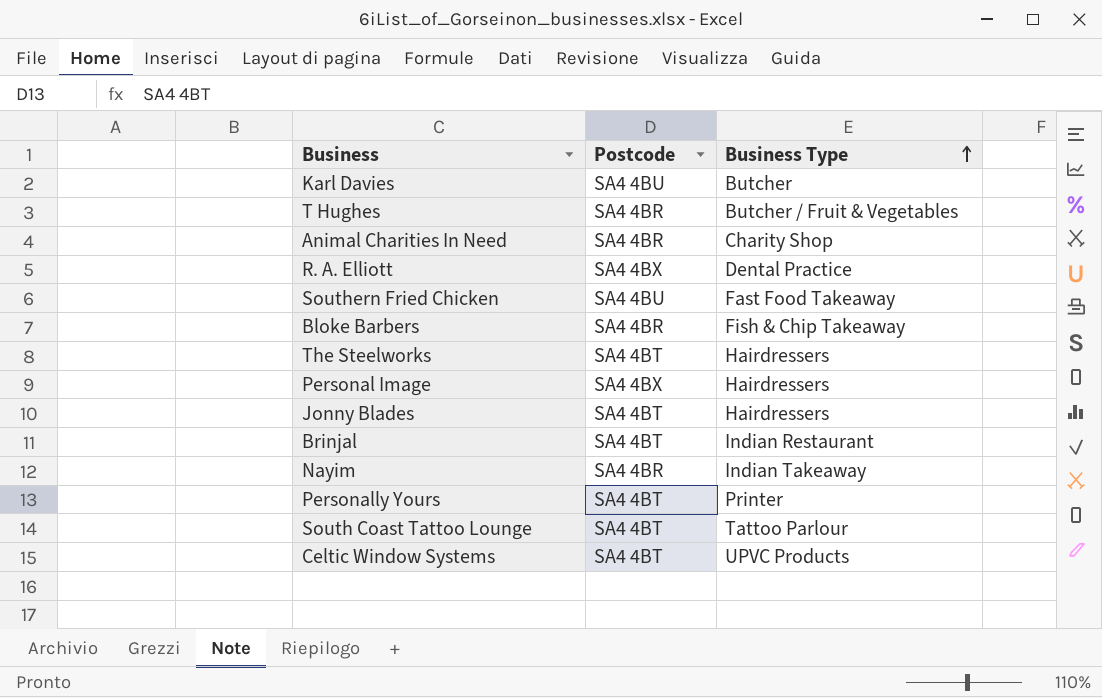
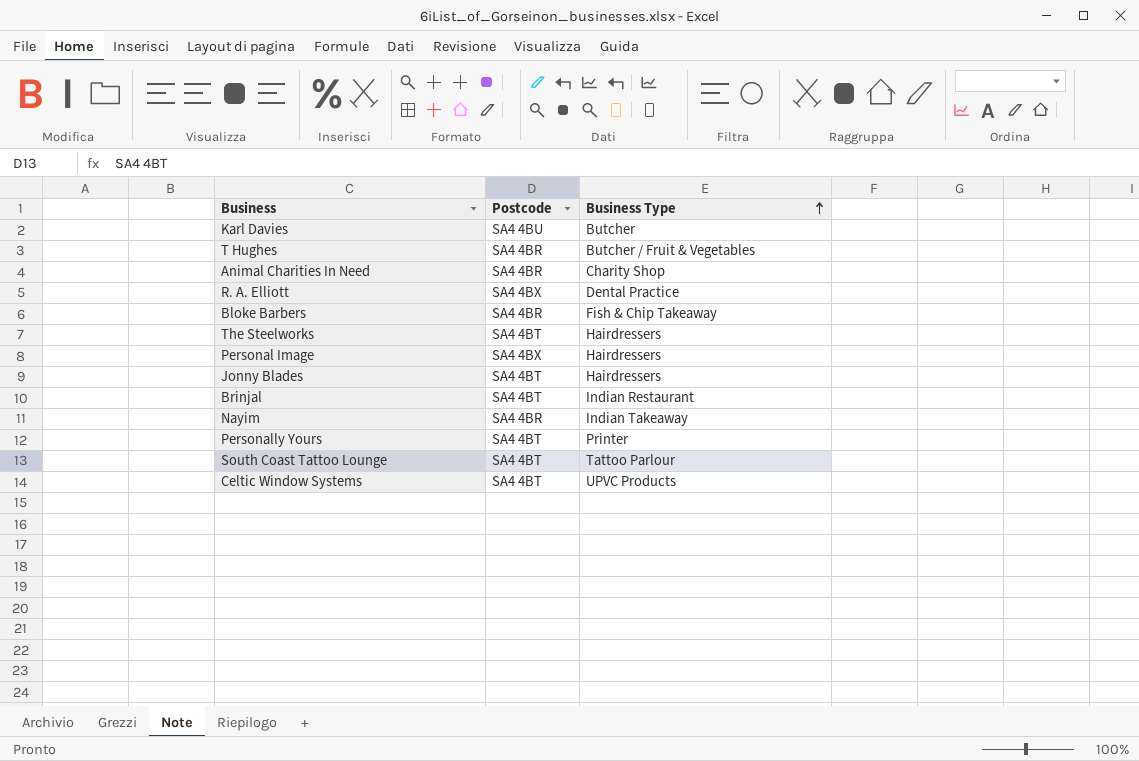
row Southern Fried Chicken: SA4 4BU | Fast Food Takeaway -> none

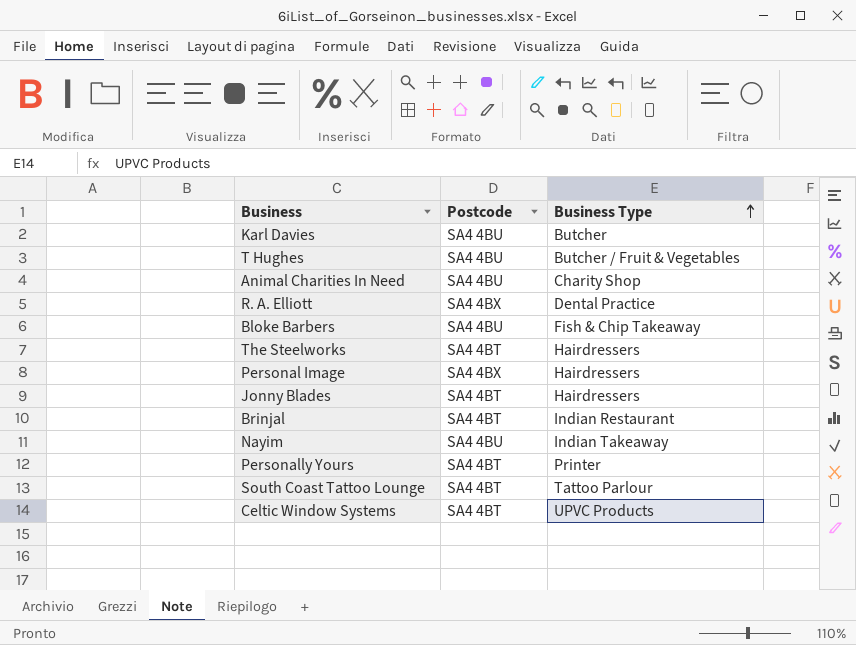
T Hughes | Postcode: SA4 4BR -> SA4 4BU
Animal Charities In Need | Postcode: SA4 4BR -> SA4 4BU
Bloke Barbers | Postcode: SA4 4BR -> SA4 4BU
Nayim | Postcode: SA4 4BR -> SA4 4BU

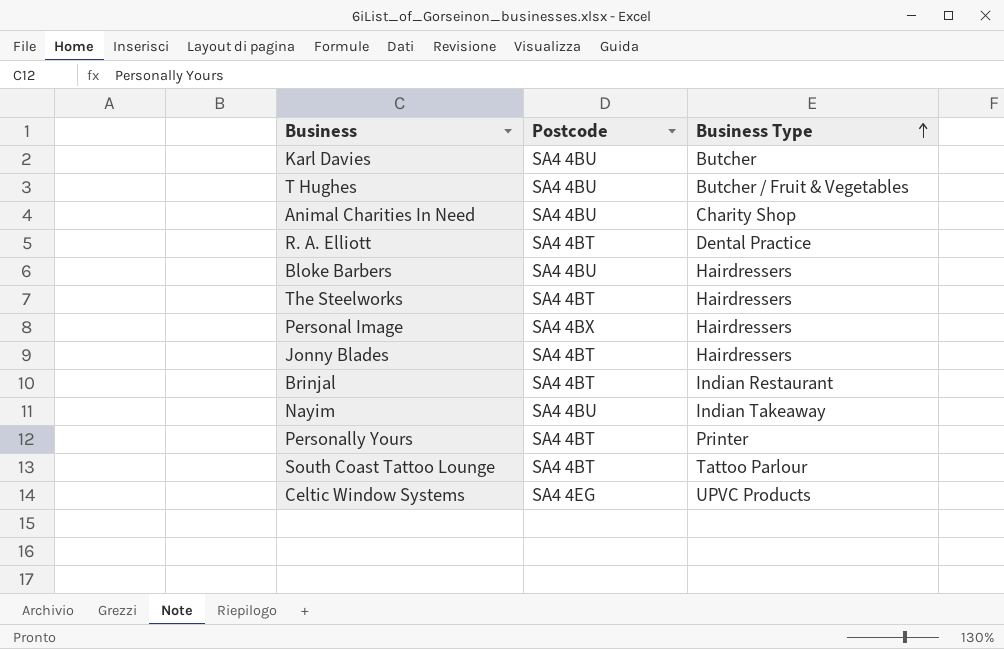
R. A. Elliott | Postcode: SA4 4BX -> SA4 4BT
Bloke Barbers | Business Type: Fish & Chip Takeaway -> Hairdressers
Celtic Window Systems | Postcode: SA4 4BT -> SA4 4EG

